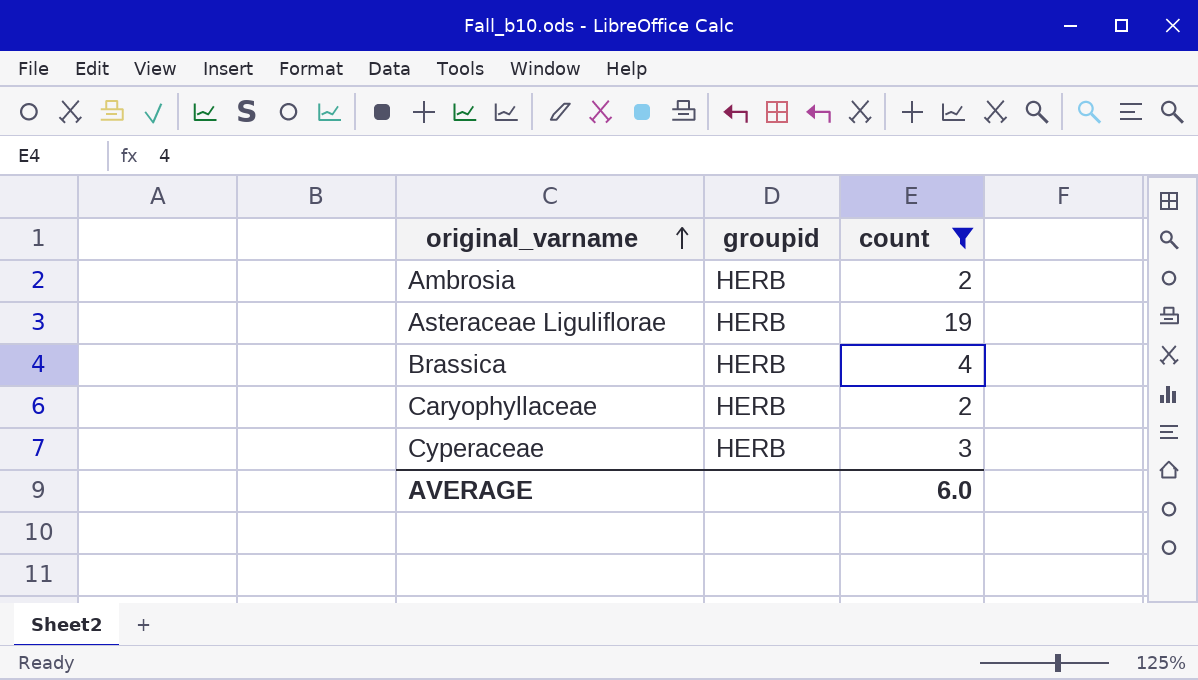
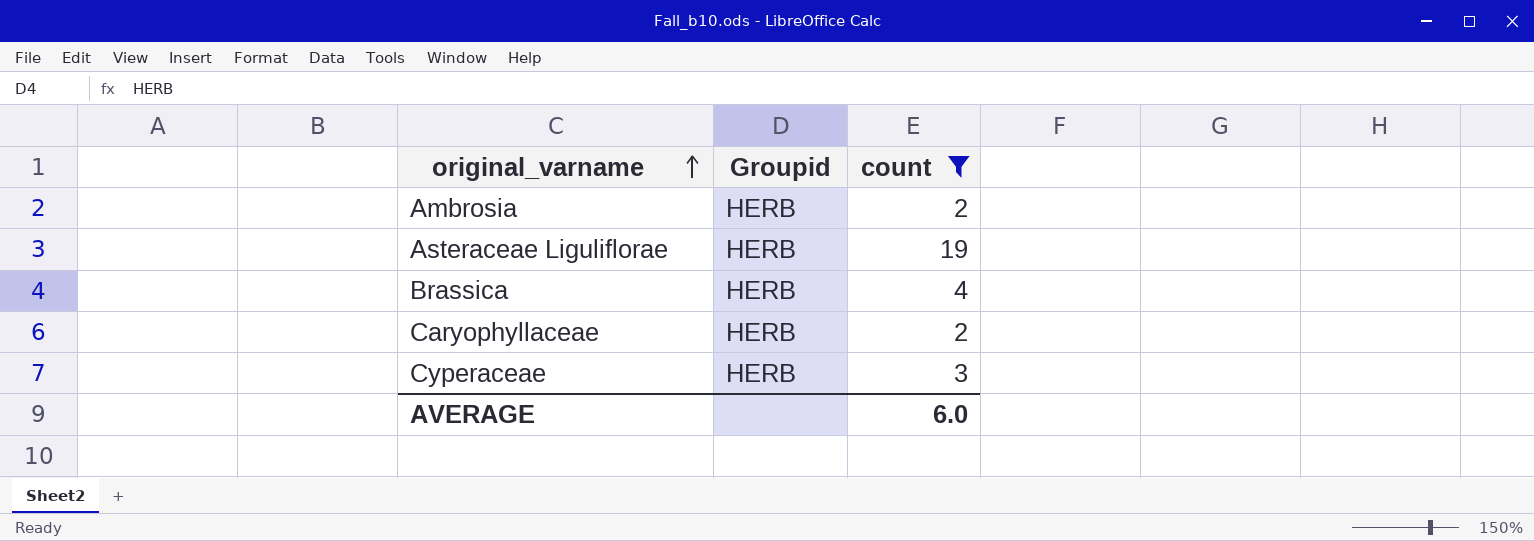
column name: groupid -> Groupid

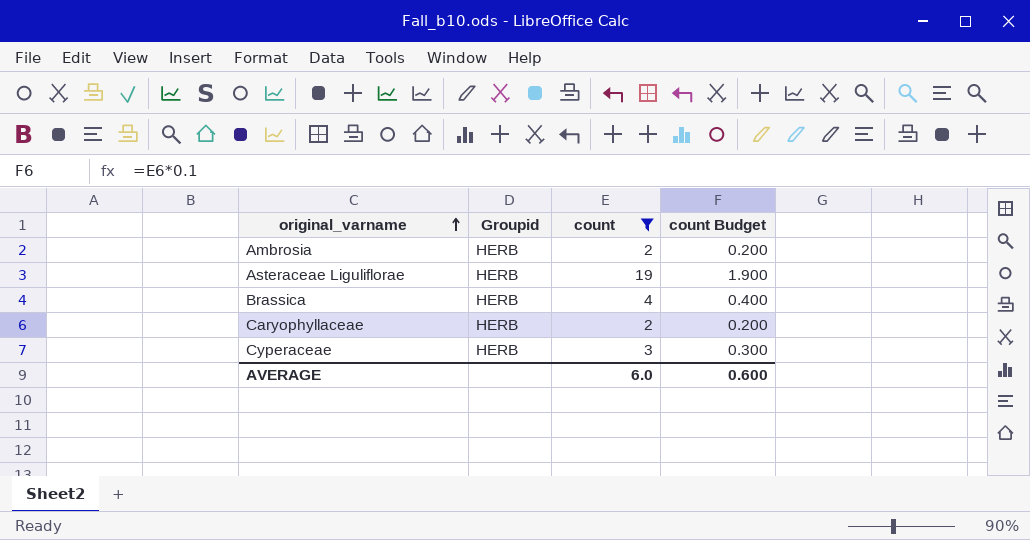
column count Budget | formula: none -> [count] * 0.1

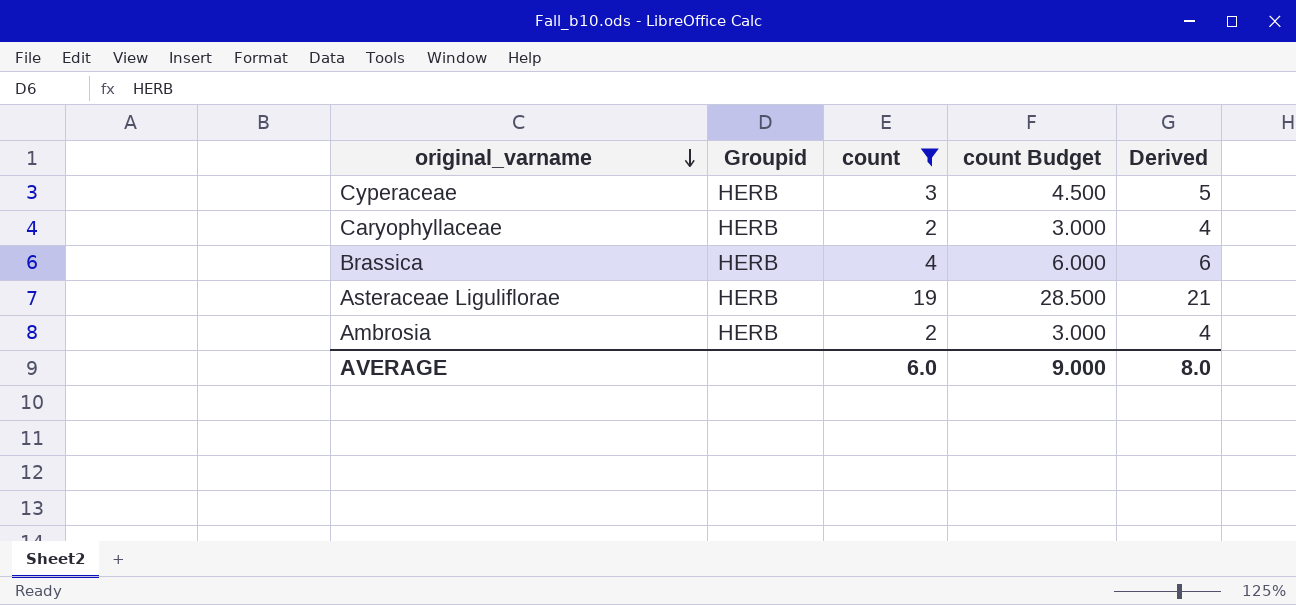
row order: original_varname ascending -> original_varname descending
column count Budget | formula: [count] * 0.1 -> [count] * 1.5
column Derived | formula: none -> [count] + 2
AVERAGE | count Budget: 0.600 -> 9.000

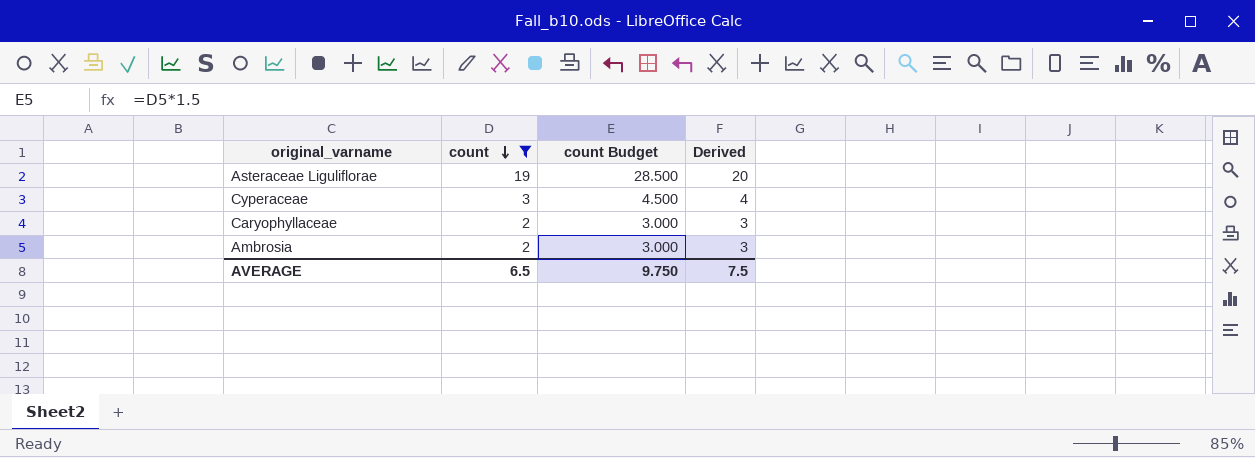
row order: original_varname descending -> count descending
column Groupid | position: 2 -> none
column Derived | formula: [count] + 2 -> [count] + 1
row Brassica: HERB | 4 | 6.000 | 6 -> none
AVERAGE | count: 6.0 -> 6.5
AVERAGE | count Budget: 9.000 -> 9.750
AVERAGE | Derived: 8.0 -> 7.5

